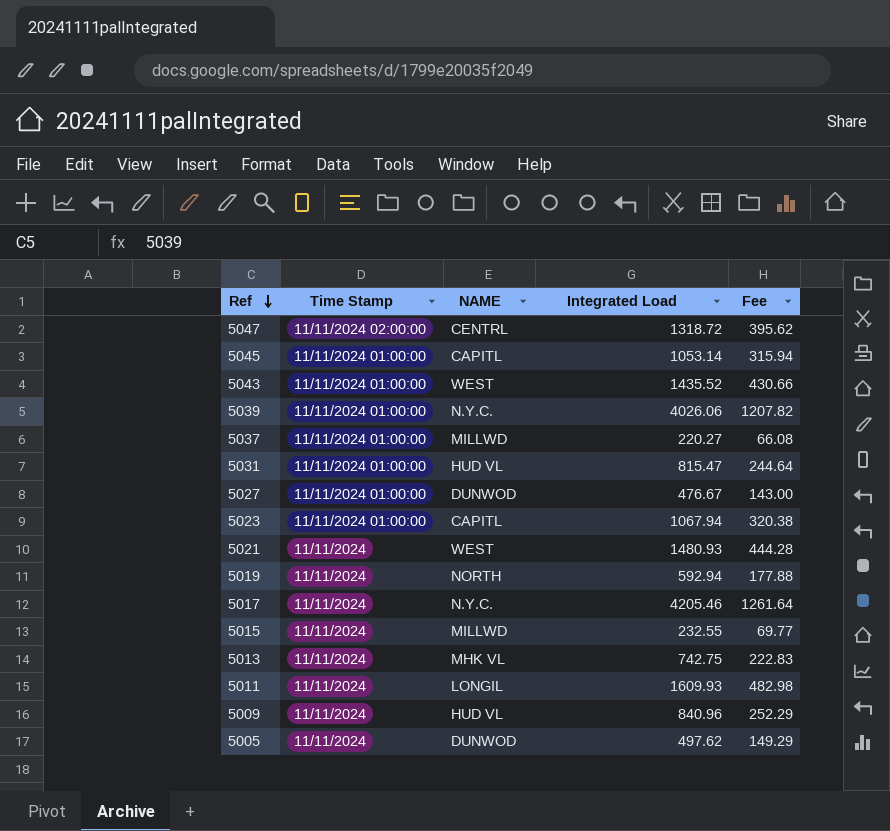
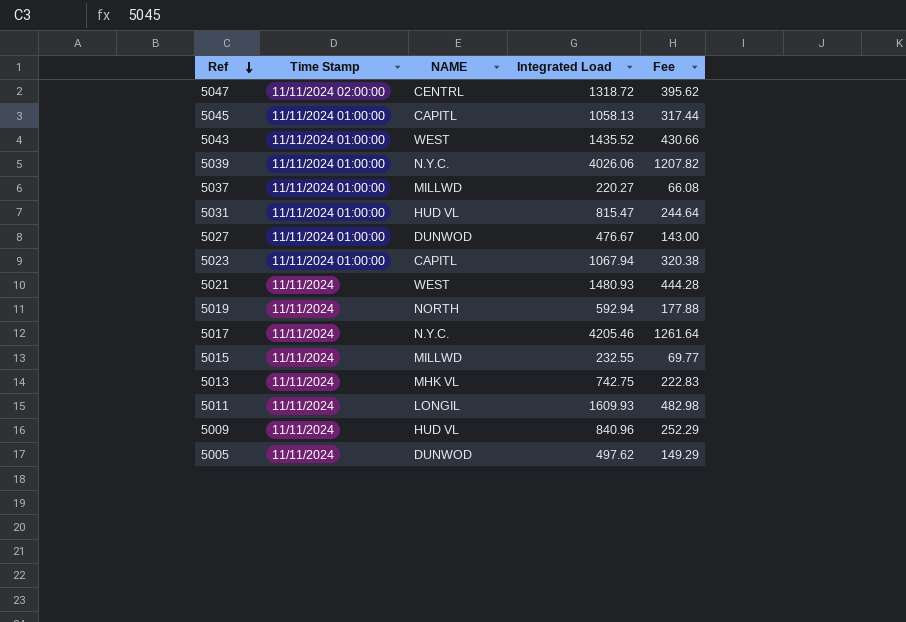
5045 | Integrated Load: 1053.14 -> 1058.13
5045 | Fee: 315.94 -> 317.44

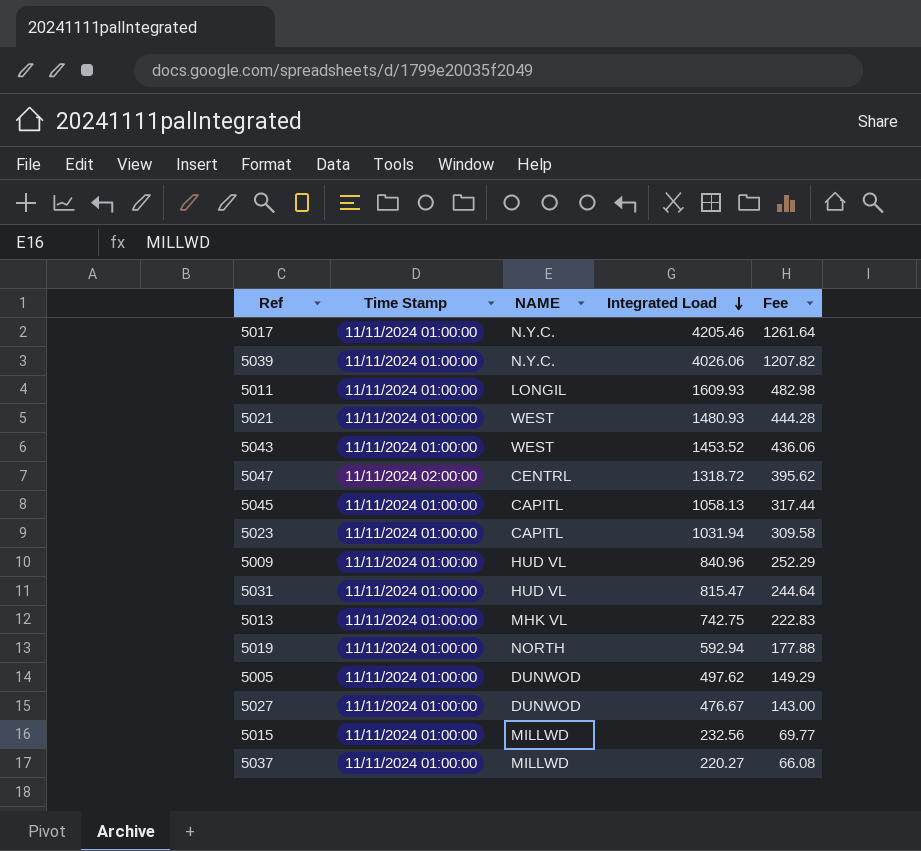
row order: Ref descending -> Integrated Load descending
5017 | Time Stamp: 11/11/2024 -> 11/11/2024 01:00:00
5011 | Time Stamp: 11/11/2024 -> 11/11/2024 01:00:00
5021 | Time Stamp: 11/11/2024 -> 11/11/2024 01:00:00
5043 | Integrated Load: 1435.52 -> 1453.52
5043 | Fee: 430.66 -> 436.06
5023 | Integrated Load: 1067.94 -> 1031.94
5023 | Fee: 320.38 -> 309.58
5009 | Time Stamp: 11/11/2024 -> 11/11/2024 01:00:00
5013 | Time Stamp: 11/11/2024 -> 11/11/2024 01:00:00
5019 | Time Stamp: 11/11/2024 -> 11/11/2024 01:00:00
5005 | Time Stamp: 11/11/2024 -> 11/11/2024 01:00:00
5015 | Time Stamp: 11/11/2024 -> 11/11/2024 01:00:00
5015 | Integrated Load: 232.55 -> 232.56

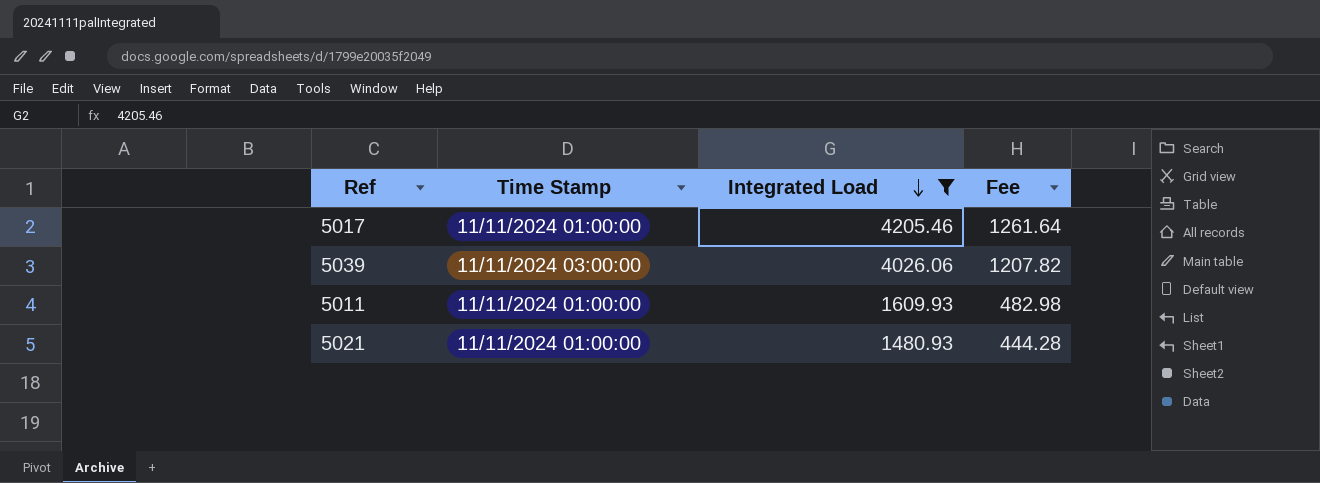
filter: none -> Integrated Load >= 1480.93
column NAME | position: 3 -> none
5039 | Time Stamp: 11/11/2024 01:00:00 -> 11/11/2024 03:00:00

